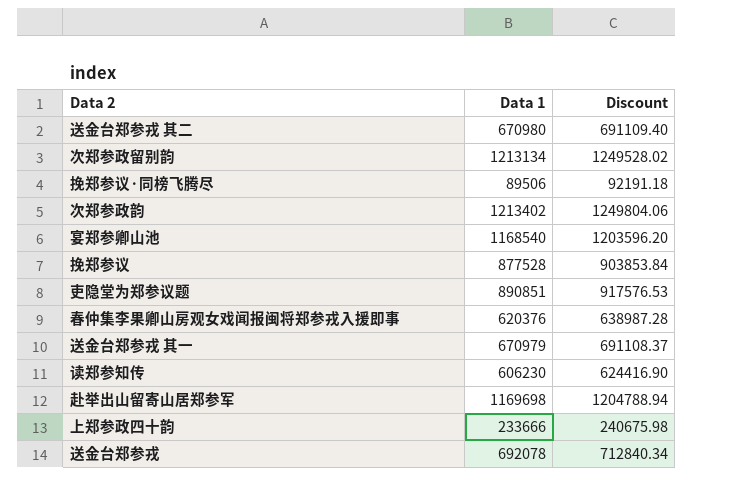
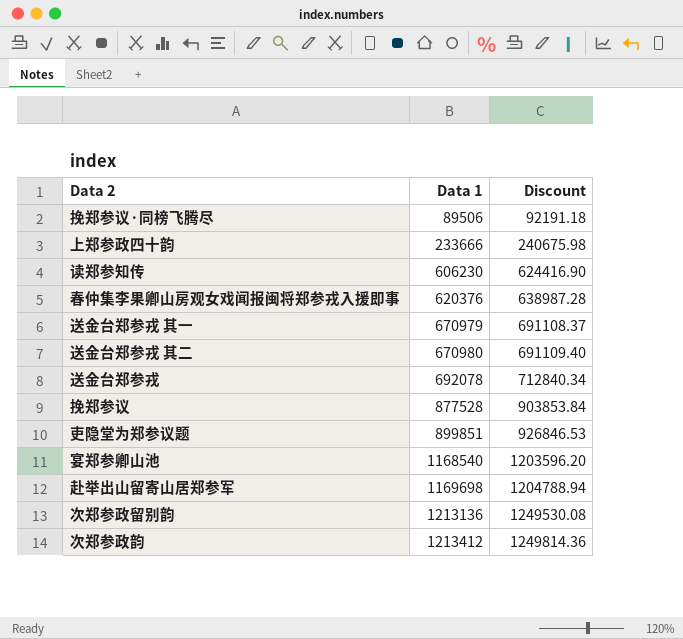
row order: none -> Data 1 ascending
吏隐堂为郑参议题 | Data 1: 890851 -> 899851
吏隐堂为郑参议题 | Discount: 917576.53 -> 926846.53
次郑参政留别韵 | Data 1: 1213134 -> 1213136
次郑参政留别韵 | Discount: 1249528.02 -> 1249530.08
次郑参政韵 | Data 1: 1213402 -> 1213412
次郑参政韵 | Discount: 1249804.06 -> 1249814.36

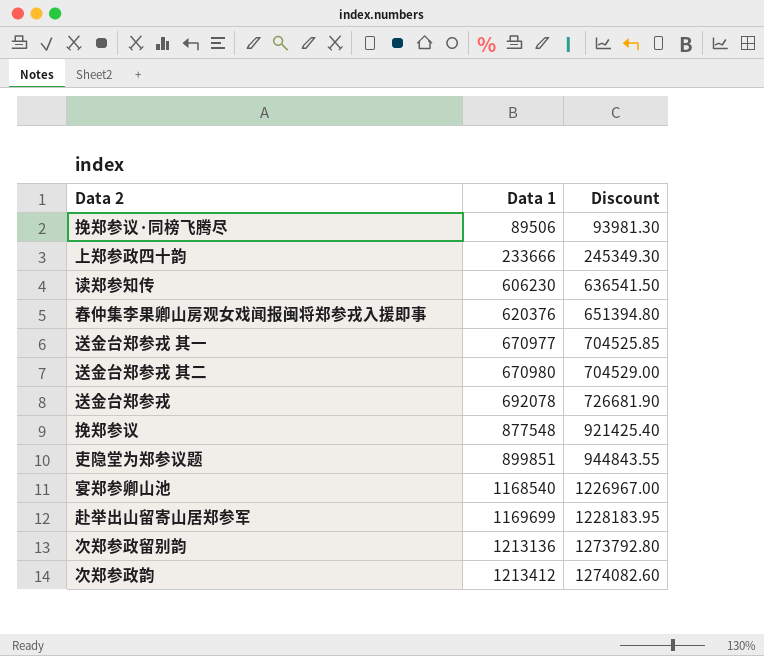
column Discount | formula: [Data 1] * 1.03 -> [Data 1] * 1.05
送金台郑参戎 其一 | Data 1: 670979 -> 670977
挽郑参议 | Data 1: 877528 -> 877548
赴举出山留寄山居郑参军 | Data 1: 1169698 -> 1169699

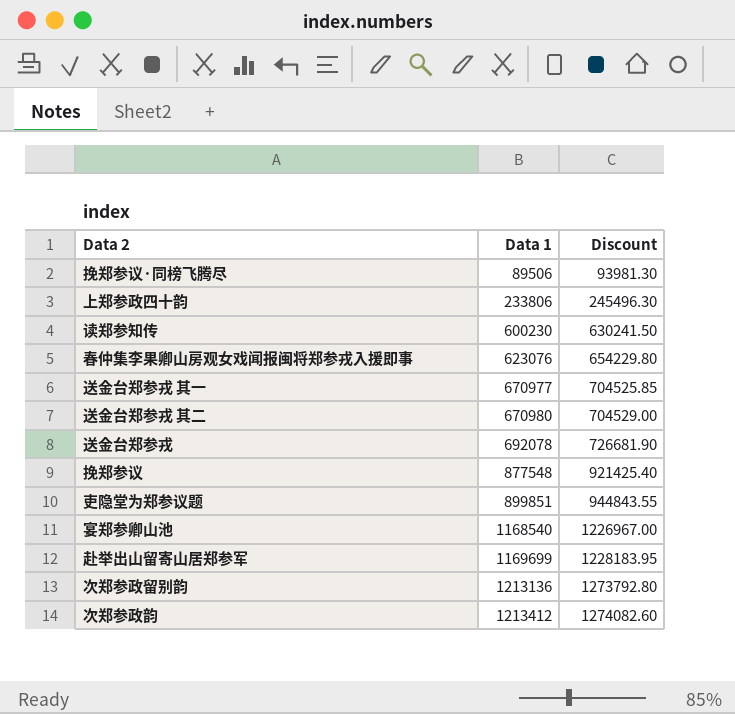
上郑参政四十韵 | Data 1: 233666 -> 233806
上郑参政四十韵 | Discount: 245349.30 -> 245496.30
读郑参知传 | Data 1: 606230 -> 600230
读郑参知传 | Discount: 636541.50 -> 630241.50
春仲集李果卿山房观女戏闻报闽将郑参戎入援即事 | Data 1: 620376 -> 623076
春仲集李果卿山房观女戏闻报闽将郑参戎入援即事 | Discount: 651394.80 -> 654229.80

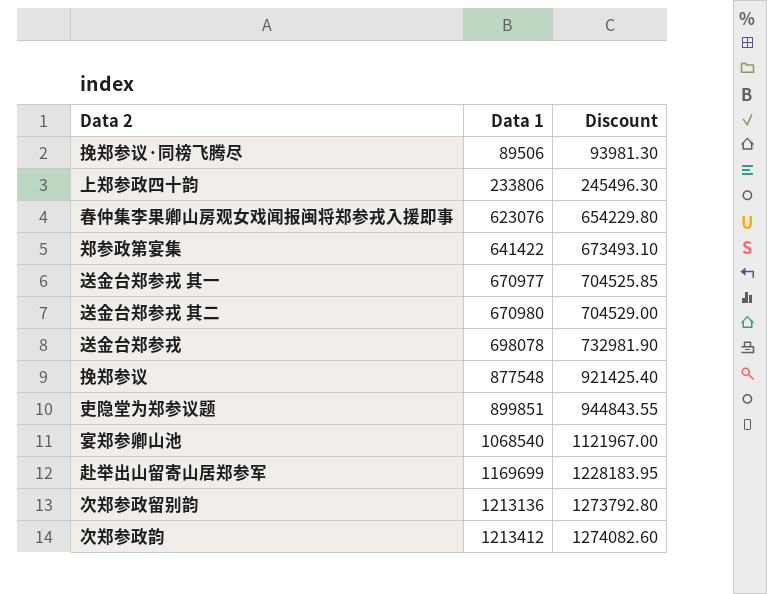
row 读郑参知传: 600230 | 630241.50 -> none
row 郑参政第宴集: none -> 641422 | 673493.10
送金台郑参戎 | Data 1: 692078 -> 698078
送金台郑参戎 | Discount: 726681.90 -> 732981.90
宴郑参卿山池 | Data 1: 1168540 -> 1068540
宴郑参卿山池 | Discount: 1226967.00 -> 1121967.00

